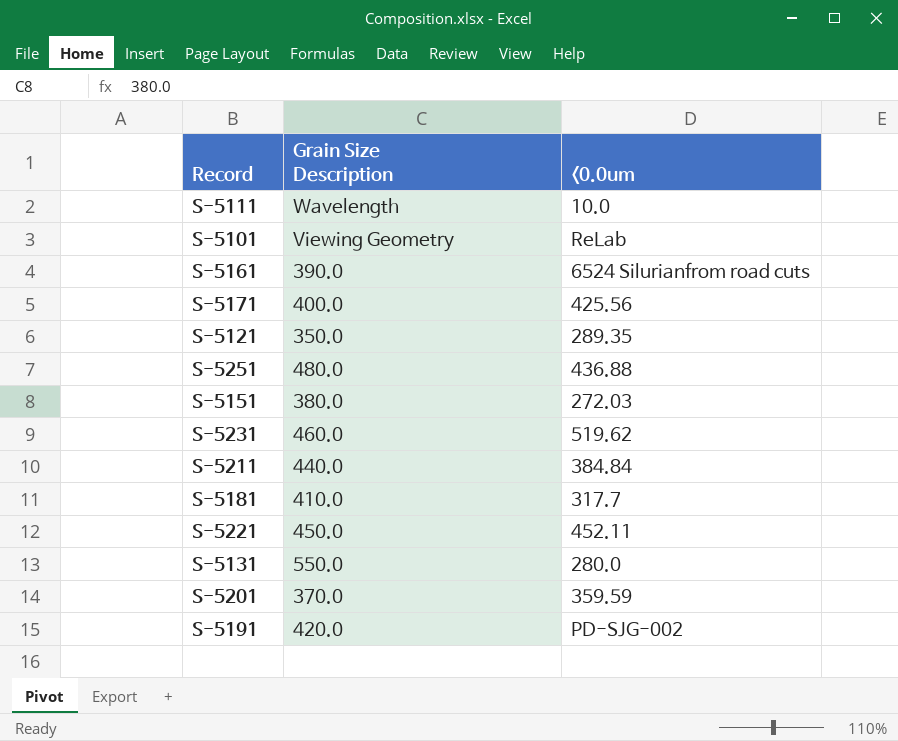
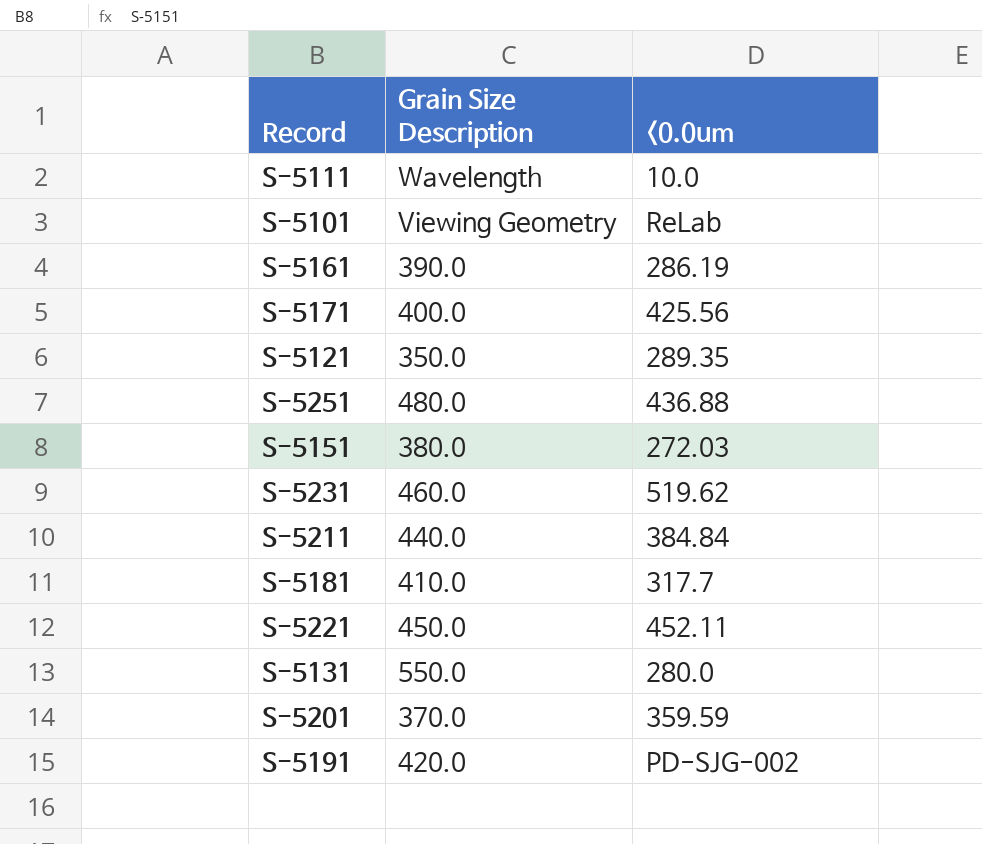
S-5161 | <0.0um: 6524 Silurianfrom road cuts -> 286.19

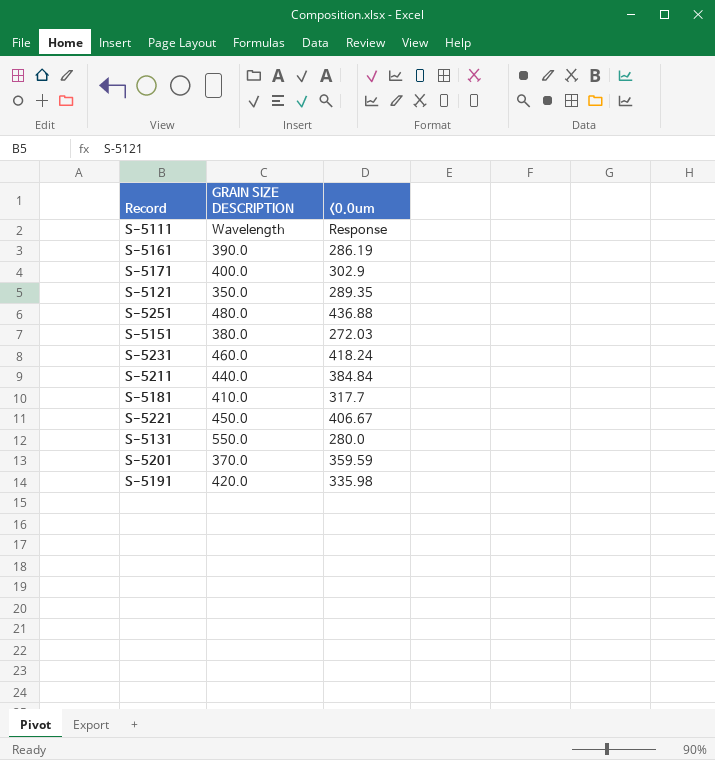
column name: Grain Size Description -> GRAIN SIZE DESCRIPTION
row S-5101: Viewing Geometry | ReLab -> none
S-5111 | <0.0um: 10.0 -> Response
S-5171 | <0.0um: 425.56 -> 302.9
S-5231 | <0.0um: 519.62 -> 418.24
S-5221 | <0.0um: 452.11 -> 406.67
S-5191 | <0.0um: PD-SJG-002 -> 335.98

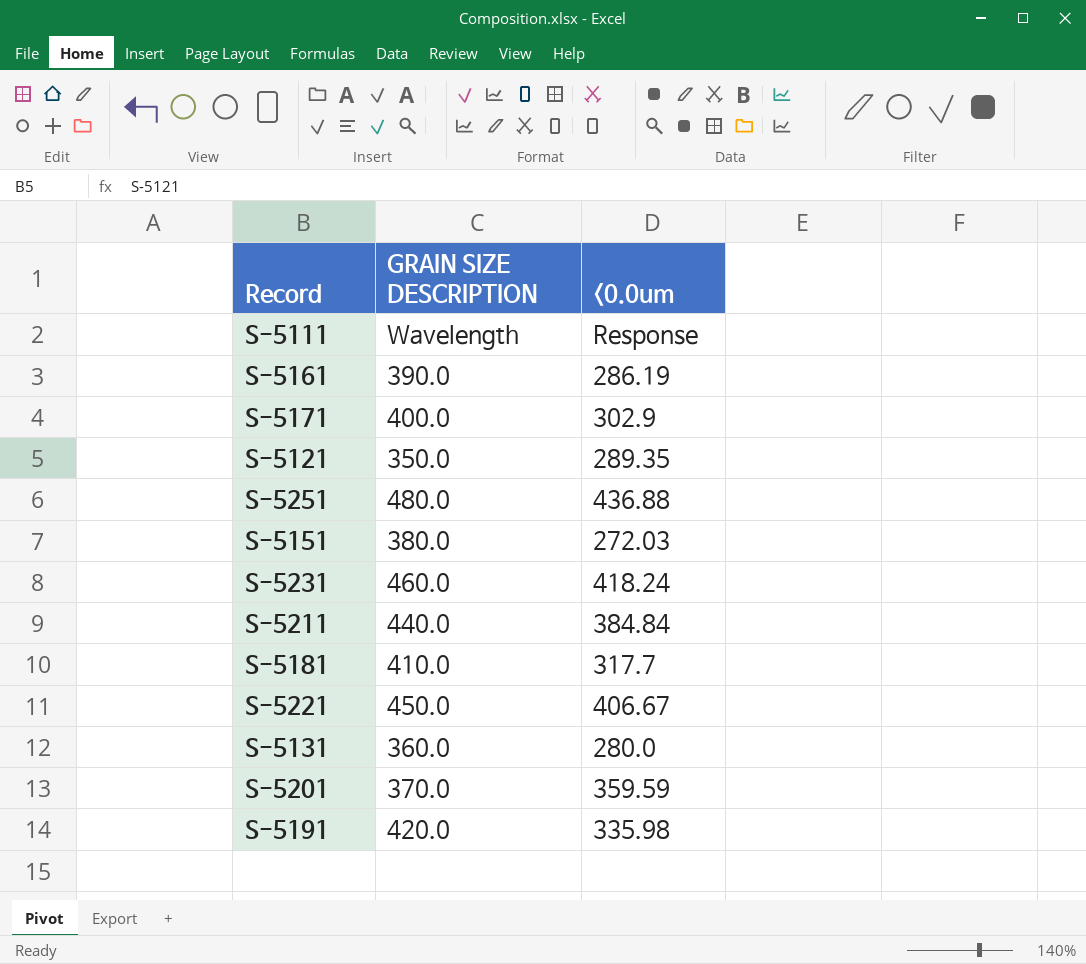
S-5131 | GRAIN SIZE DESCRIPTION: 550.0 -> 360.0

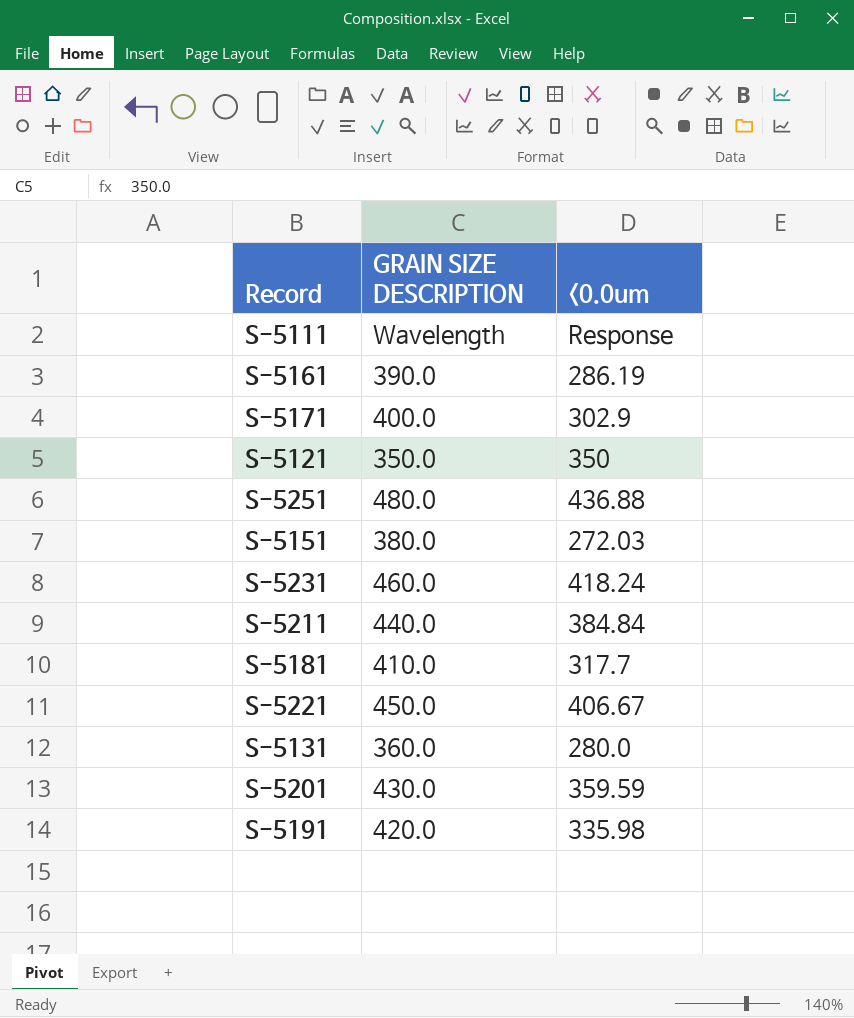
S-5121 | <0.0um: 289.35 -> 350
S-5201 | GRAIN SIZE DESCRIPTION: 370.0 -> 430.0

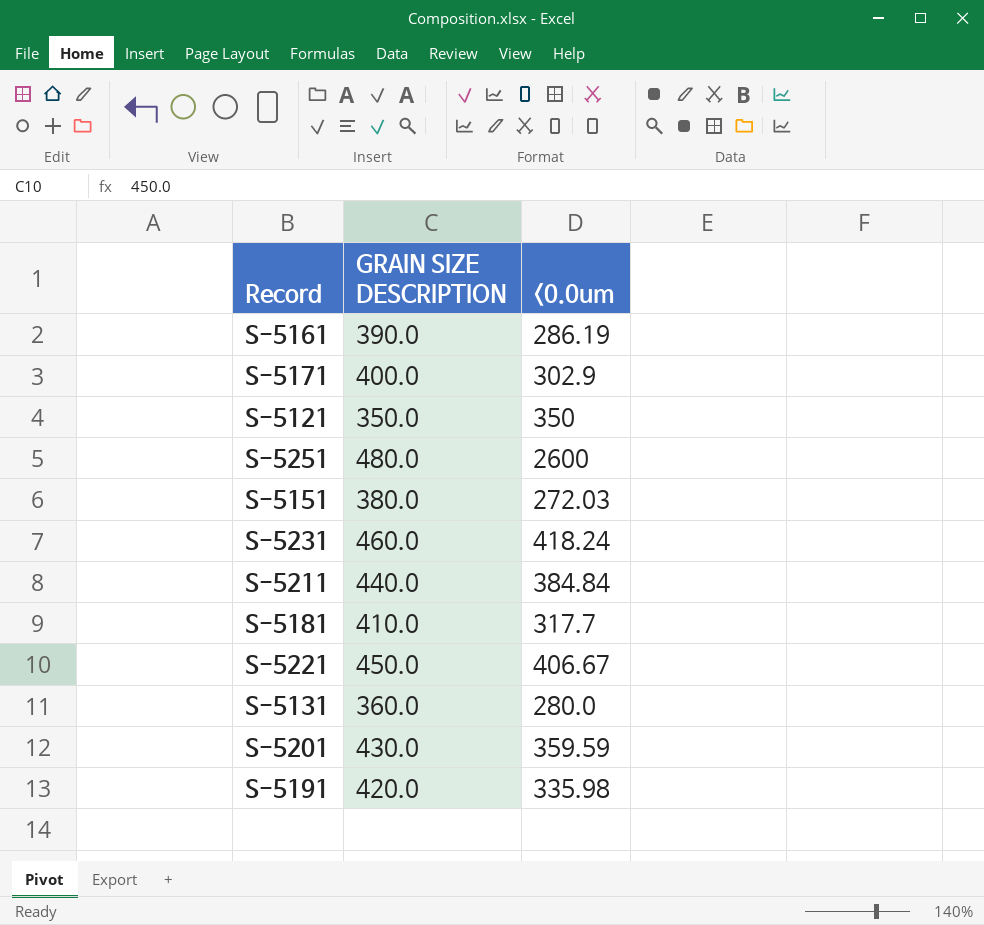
row S-5111: Wavelength | Response -> none
S-5251 | <0.0um: 436.88 -> 2600

